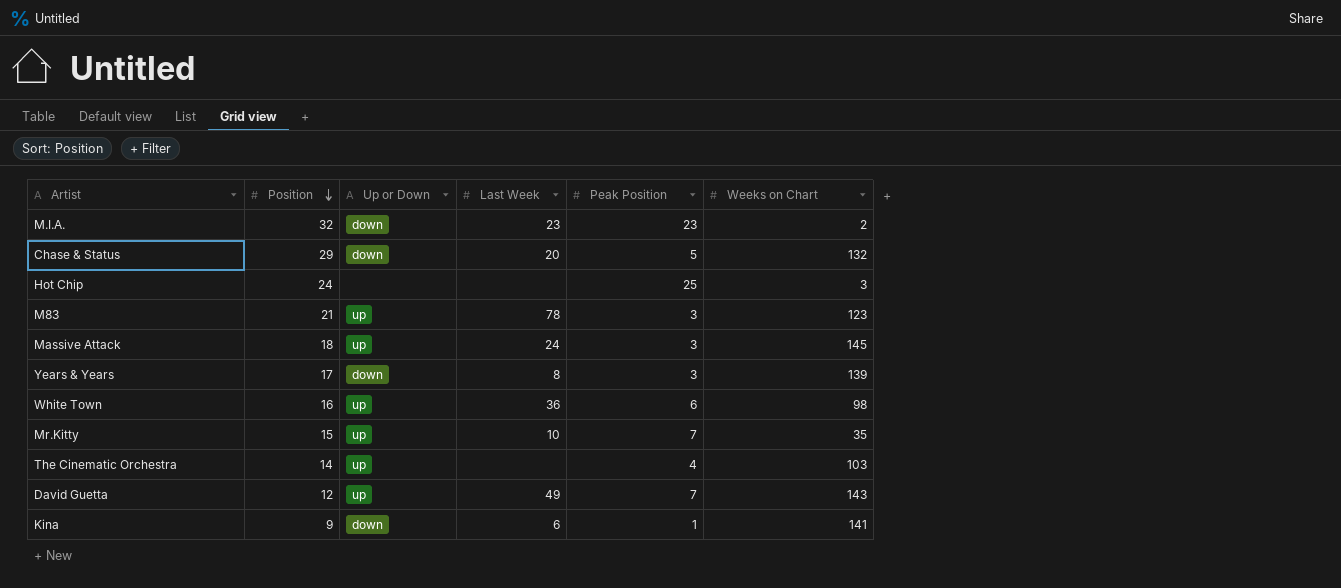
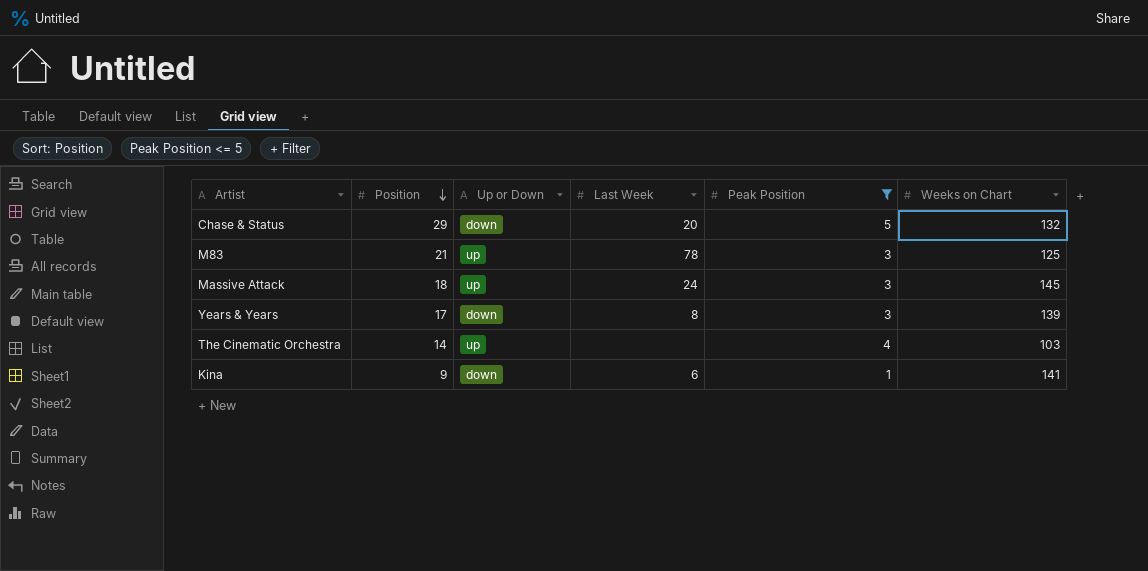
filter: none -> Peak Position <= 5
M83 | Weeks on Chart: 123 -> 125

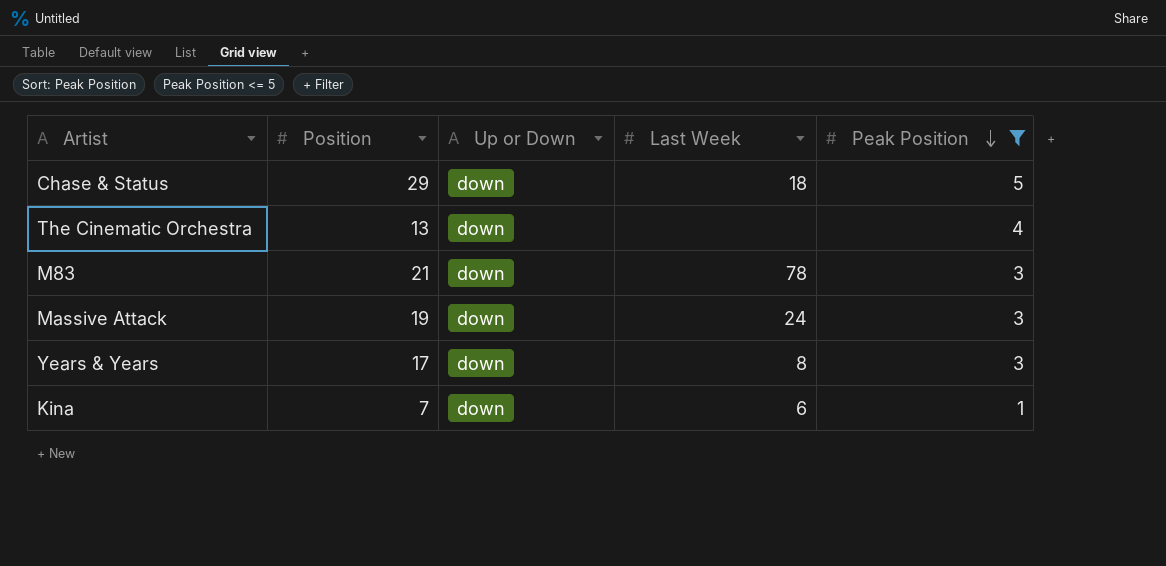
row order: Position descending -> Peak Position descending
column Weeks on Chart | position: 6 -> none
Chase & Status | Last Week: 20 -> 18
The Cinematic Orchestra | Position: 14 -> 13
The Cinematic Orchestra | Up or Down: up -> down
M83 | Up or Down: up -> down
Massive Attack | Position: 18 -> 19
Massive Attack | Up or Down: up -> down
Kina | Position: 9 -> 7

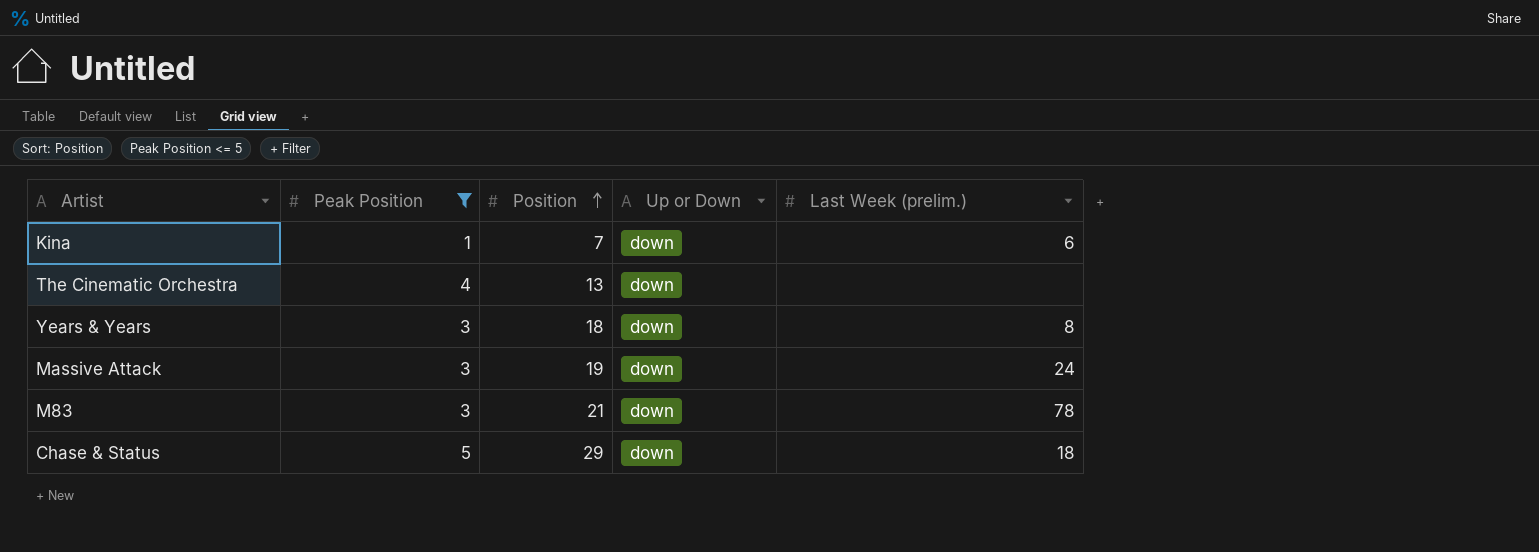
row order: Peak Position descending -> Position ascending
column Peak Position | position: 5 -> 2
column name: Last Week -> Last Week (prelim.)
Years & Years | Position: 17 -> 18

